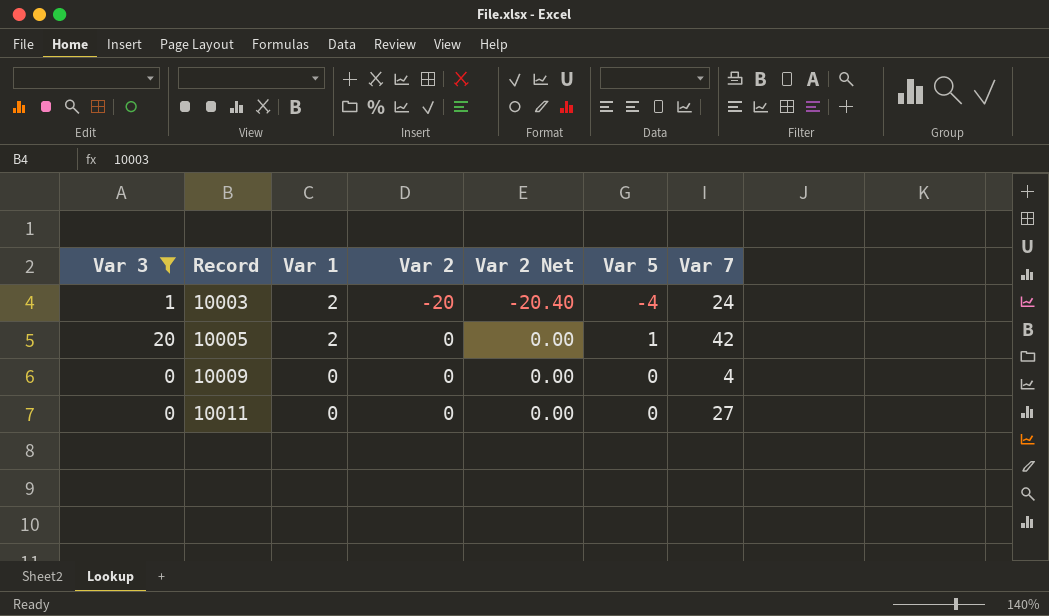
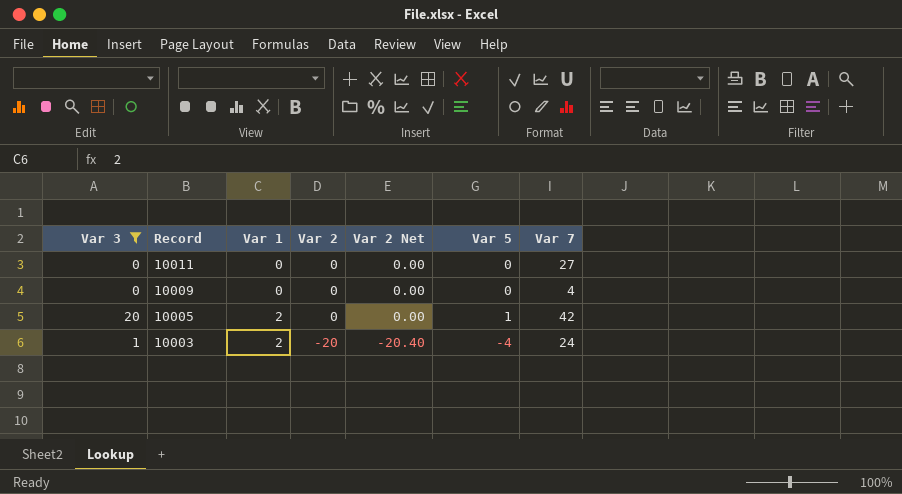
row order: Record ascending -> Record descending

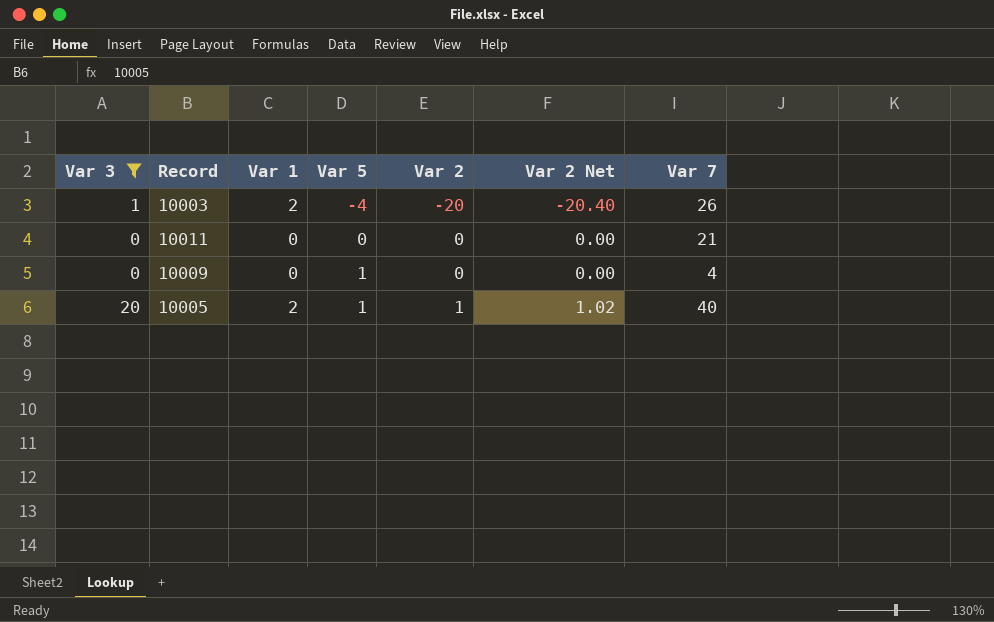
row order: Record descending -> Var 5 ascending
column Var 5 | position: 6 -> 4
10003 | Var 7: 24 -> 26
10011 | Var 7: 27 -> 21
10009 | Var 5: 0 -> 1
10005 | Var 2: 0 -> 1
10005 | Var 2 Net: 0.00 -> 1.02
10005 | Var 7: 42 -> 40

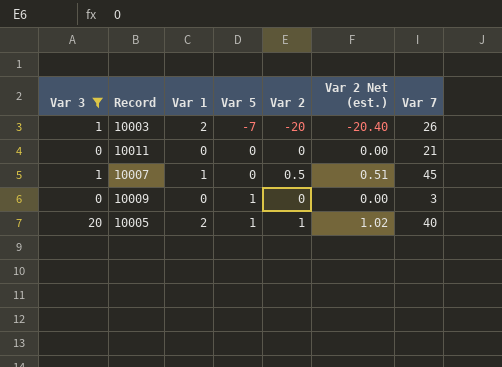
column name: Var 2 Net -> Var 2 Net (est.)
10003 | Var 5: -4 -> -7
row 10007: none -> 1 | 1 | 0 | 0.5 | 0.51 | 45
10009 | Var 7: 4 -> 3

